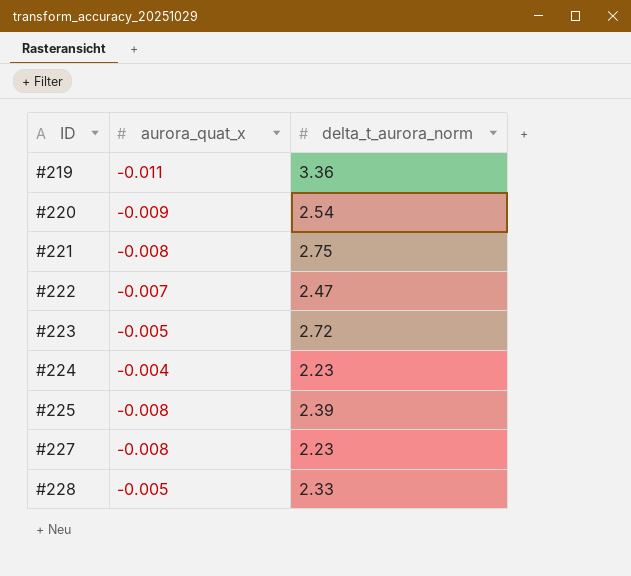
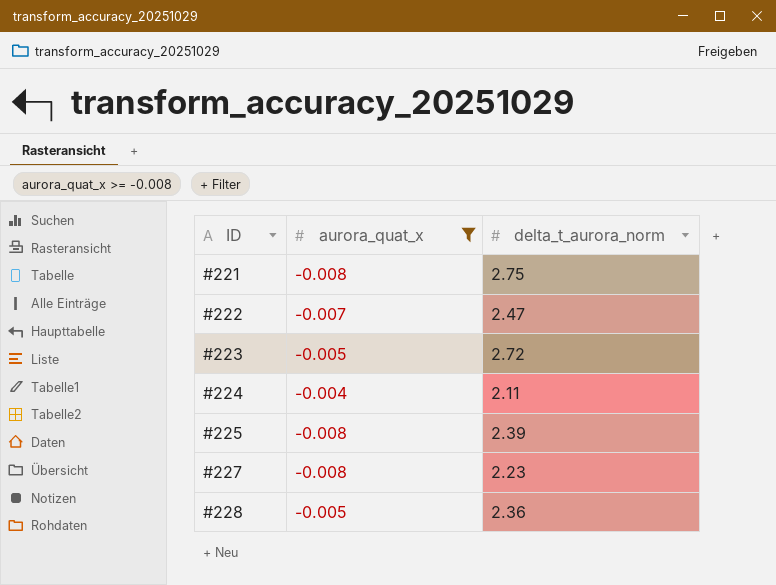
filter: none -> aurora_quat_x >= -0.008
#224 | delta_t_aurora_norm: 2.23 -> 2.11
#228 | delta_t_aurora_norm: 2.33 -> 2.36

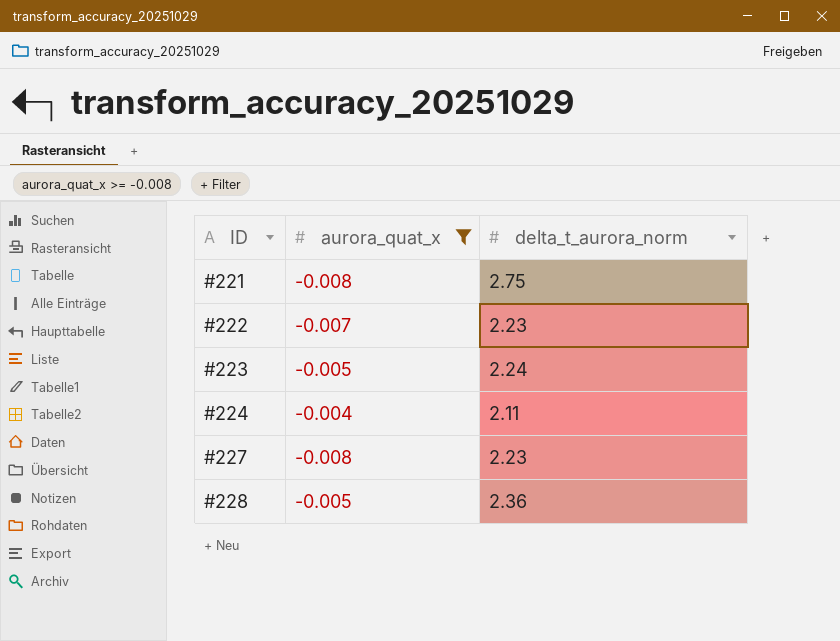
row #225: -0.008 | 2.39 -> none
#222 | delta_t_aurora_norm: 2.47 -> 2.23
#223 | delta_t_aurora_norm: 2.72 -> 2.24

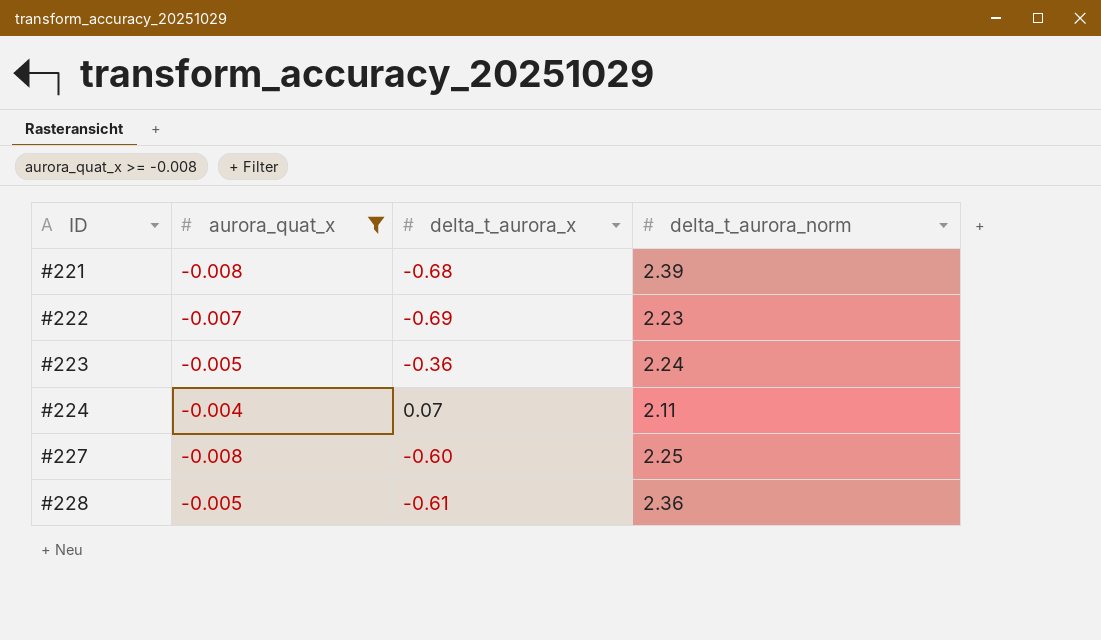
column delta_t_aurora_x | position: none -> 3
#221 | delta_t_aurora_norm: 2.75 -> 2.39
#227 | delta_t_aurora_norm: 2.23 -> 2.25

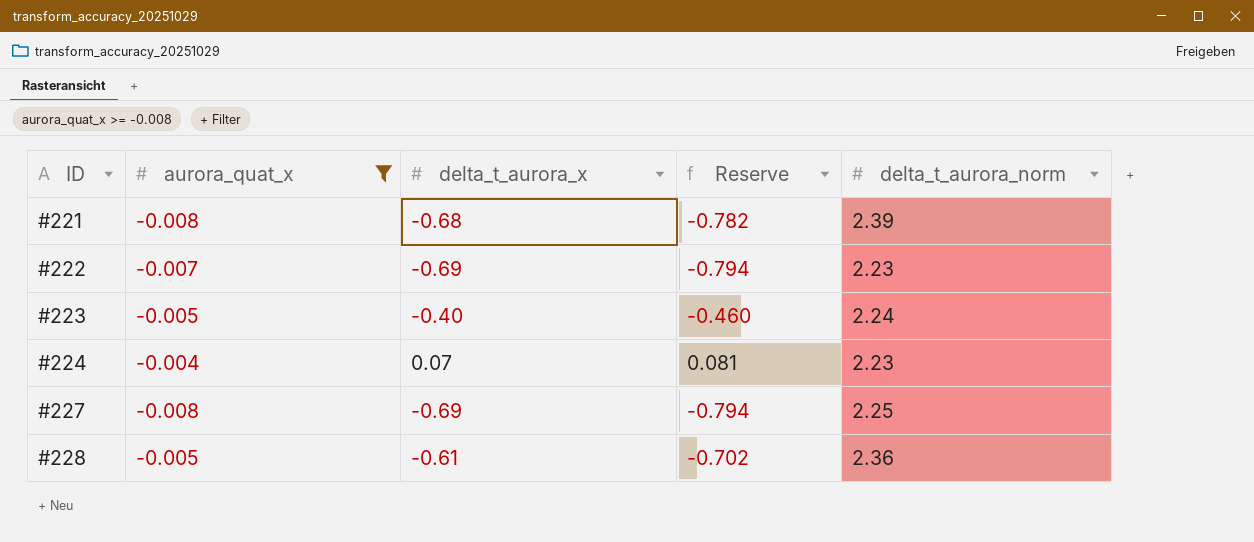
column Reserve | formula: none -> [delta_t_aurora_x] * 1.15
#223 | delta_t_aurora_x: -0.36 -> -0.40
#224 | delta_t_aurora_norm: 2.11 -> 2.23
#227 | delta_t_aurora_x: -0.60 -> -0.69

